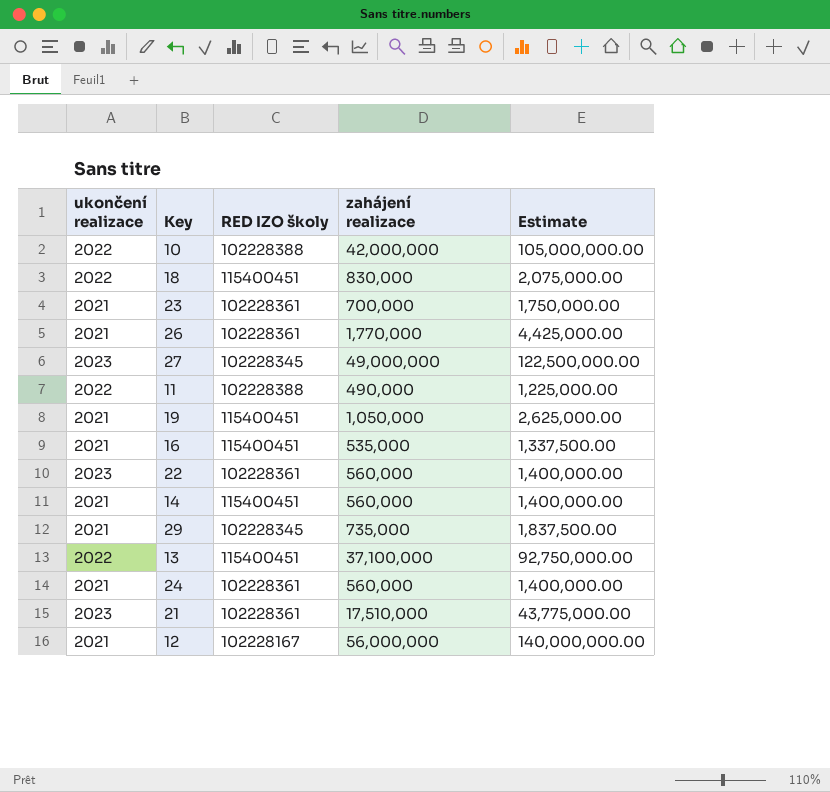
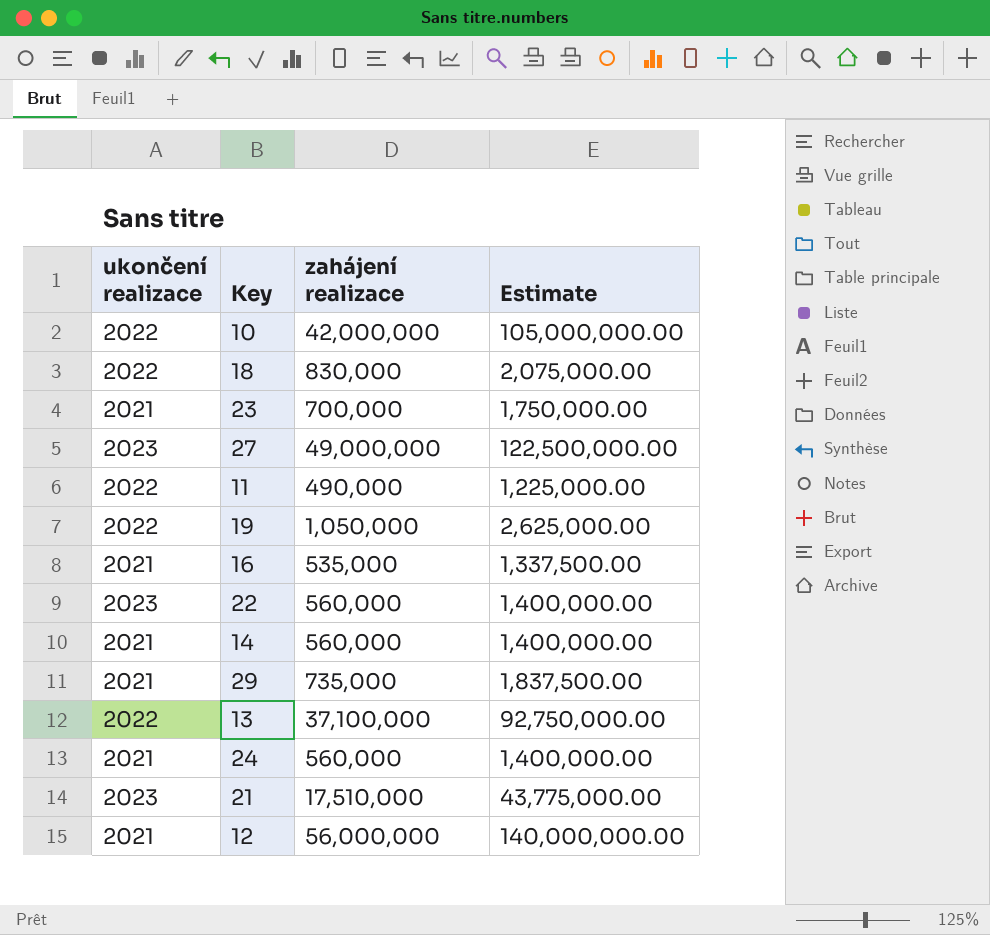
column RED IZO školy | position: 3 -> none
row 26: 2021 | 102228361 | 1,770,000 | 4,425,000.00 -> none
19 | ukončení realizace: 2021 -> 2022

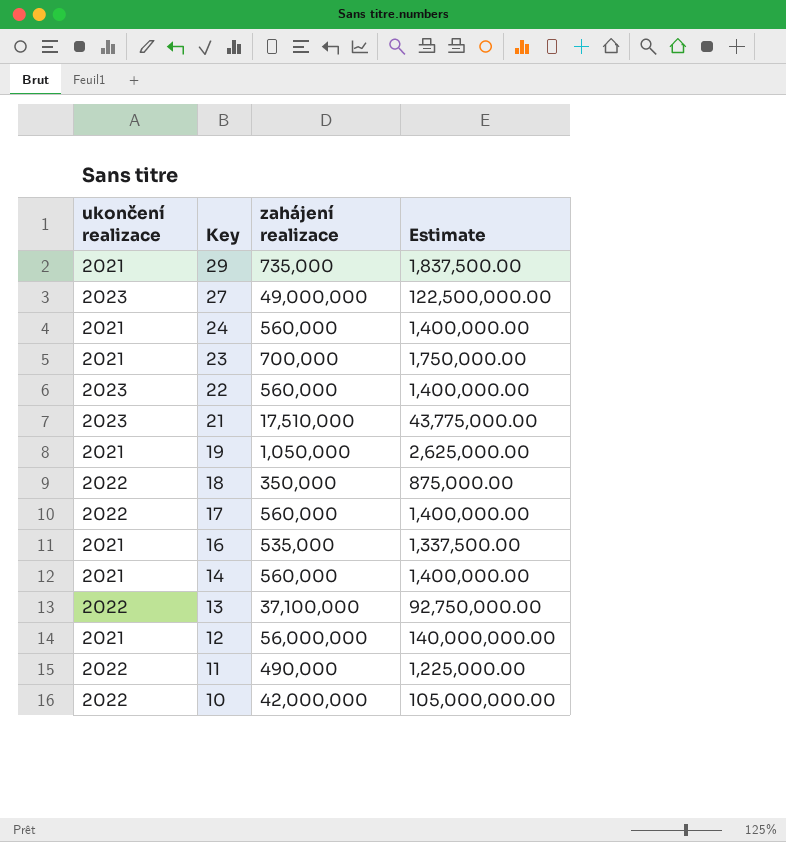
row order: none -> Key descending
19 | ukončení realizace: 2022 -> 2021
18 | zahájení realizace: 830,000 -> 350,000
18 | Estimate: 2,075,000.00 -> 875,000.00
row 17: none -> 2022 | 560,000 | 1,400,000.00

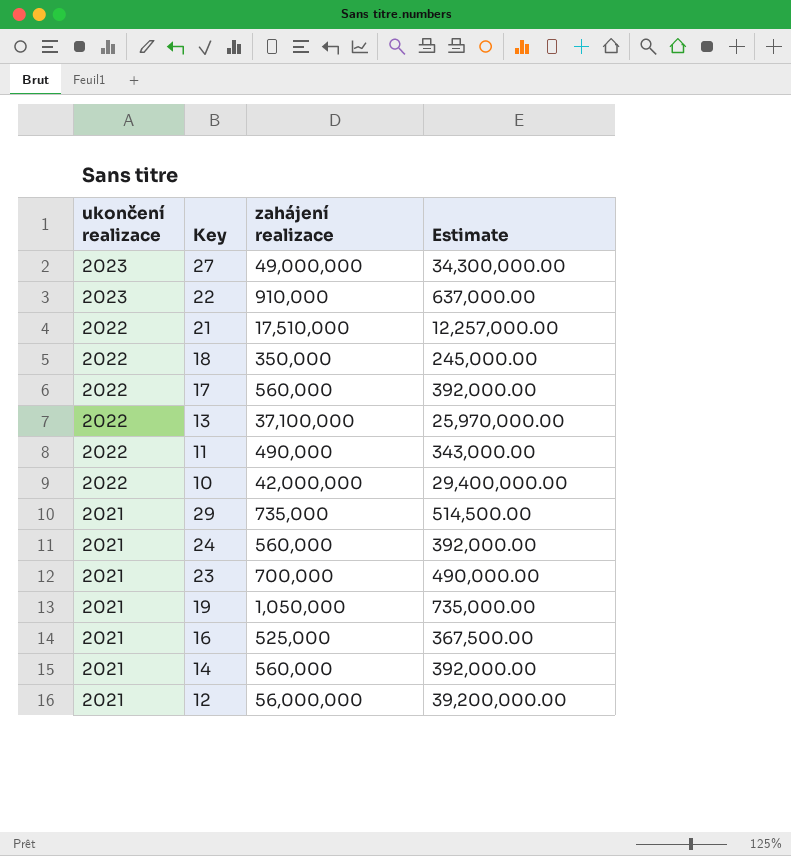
row order: Key descending -> ukončení realizace descending
column Estimate | formula: [zahájení realizace] * 2.5 -> [zahájení realizace] * 0.7
22 | zahájení realizace: 560,000 -> 910,000
21 | ukončení realizace: 2023 -> 2022
16 | zahájení realizace: 535,000 -> 525,000

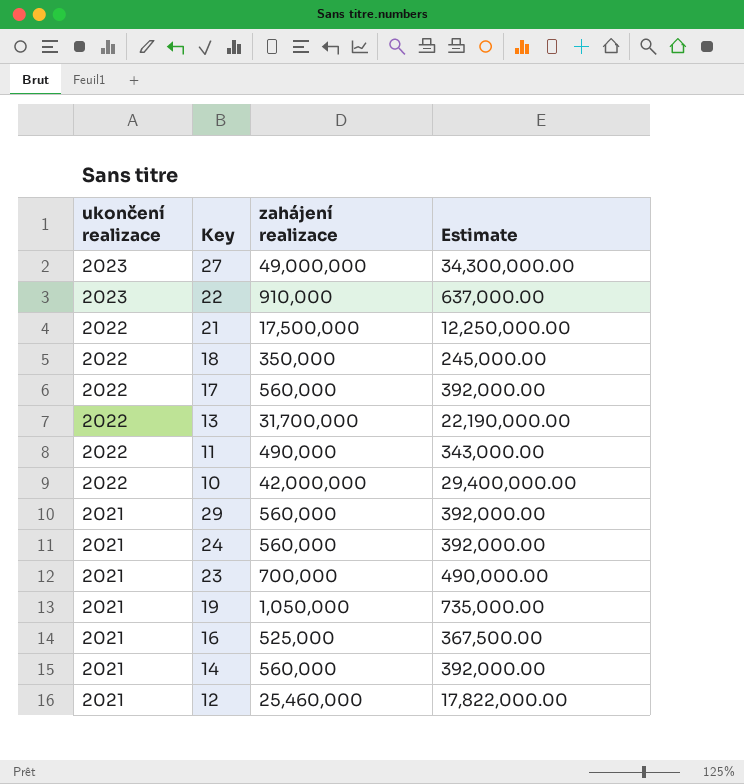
21 | zahájení realizace: 17,510,000 -> 17,500,000
21 | Estimate: 12,257,000.00 -> 12,250,000.00
13 | zahájení realizace: 37,100,000 -> 31,700,000
13 | Estimate: 25,970,000.00 -> 22,190,000.00
29 | zahájení realizace: 735,000 -> 560,000
29 | Estimate: 514,500.00 -> 392,000.00
12 | zahájení realizace: 56,000,000 -> 25,460,000
12 | Estimate: 39,200,000.00 -> 17,822,000.00

